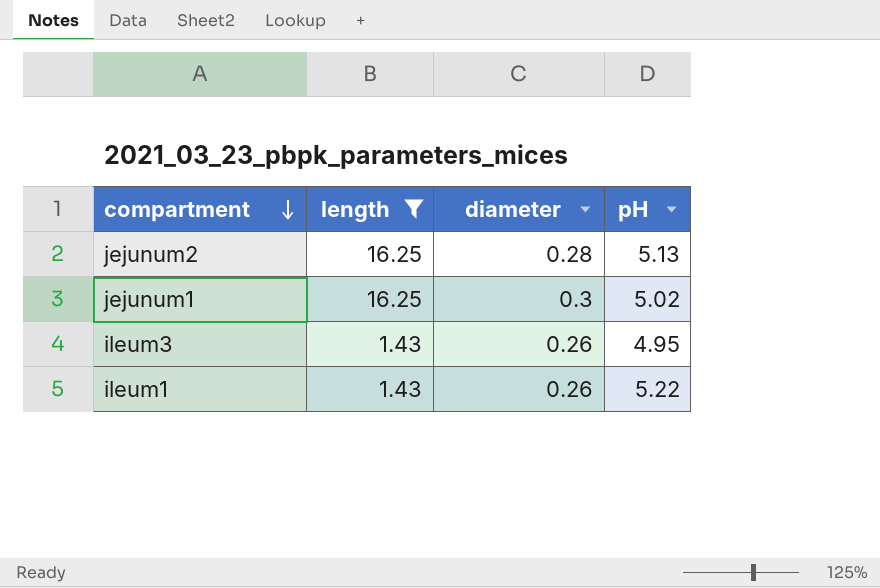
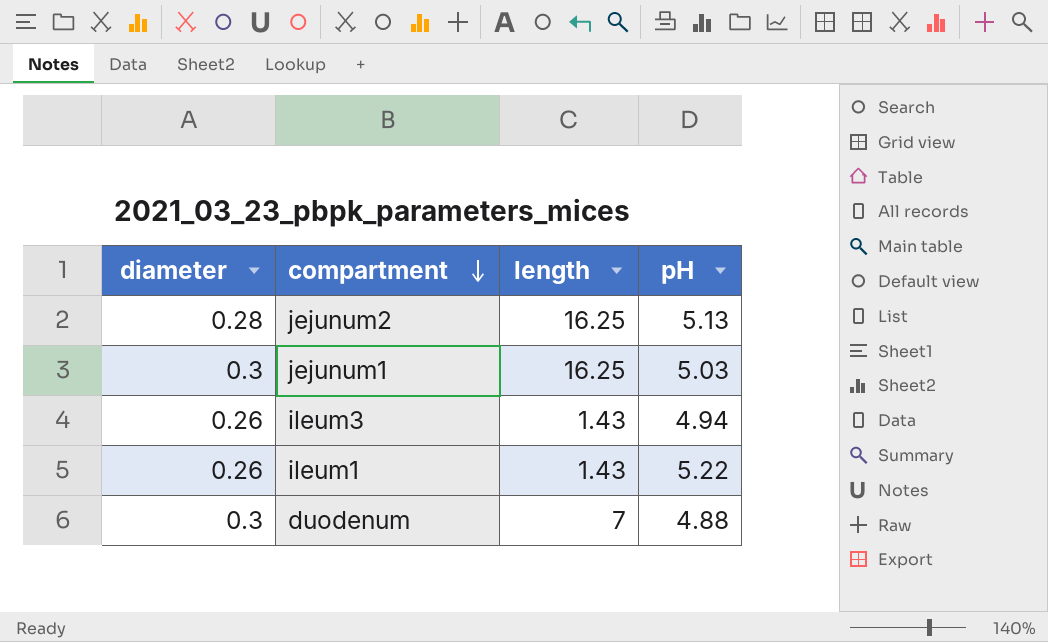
filter: length != 7 -> none
column diameter | position: 3 -> 1
jejunum1 | pH: 5.02 -> 5.03
ileum3 | pH: 4.95 -> 4.94

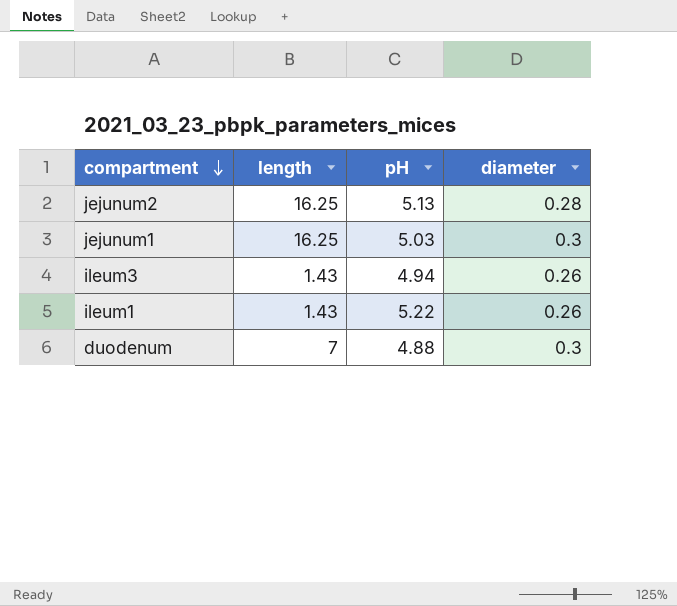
column diameter | position: 1 -> 4

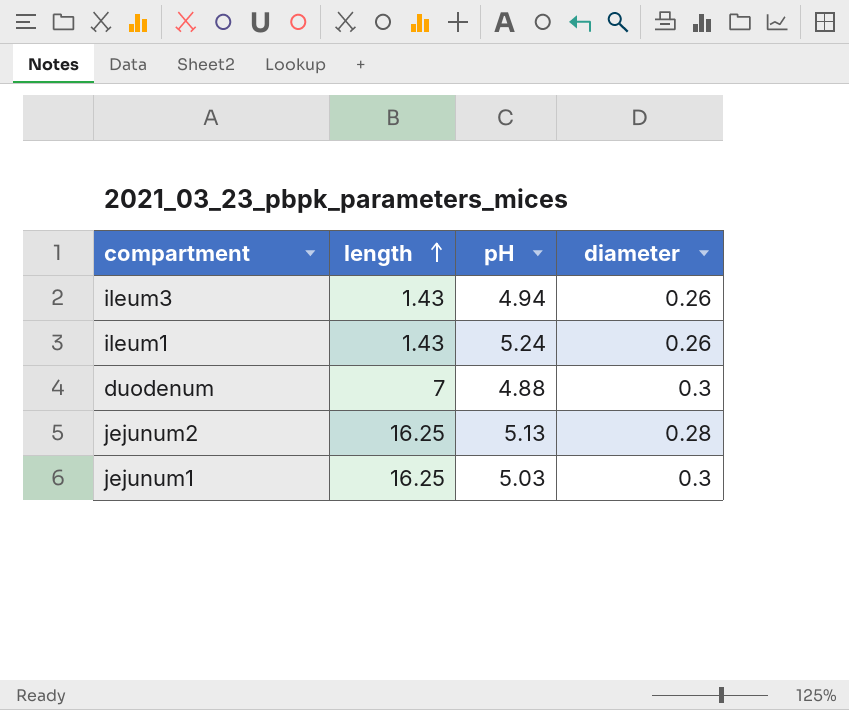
row order: compartment descending -> length ascending
ileum1 | pH: 5.22 -> 5.24

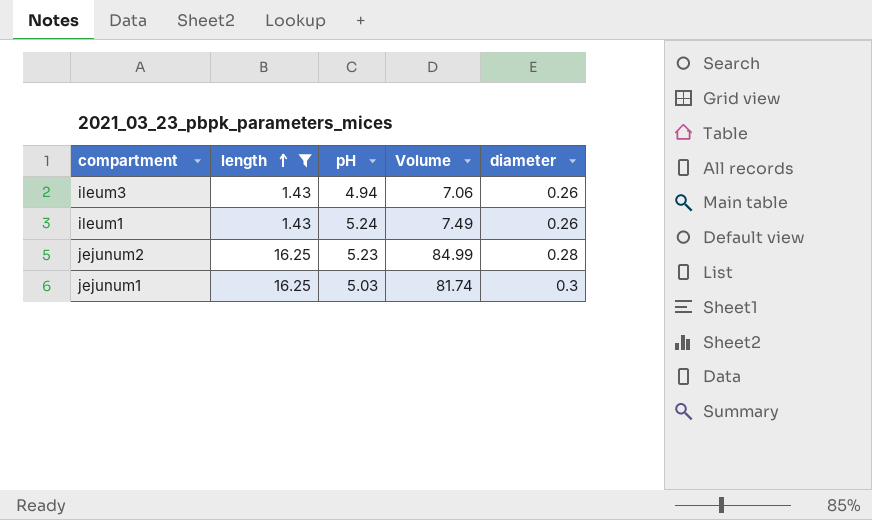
filter: none -> length != 7
column Volume | formula: none -> [length] * [pH]
jejunum2 | pH: 5.13 -> 5.23

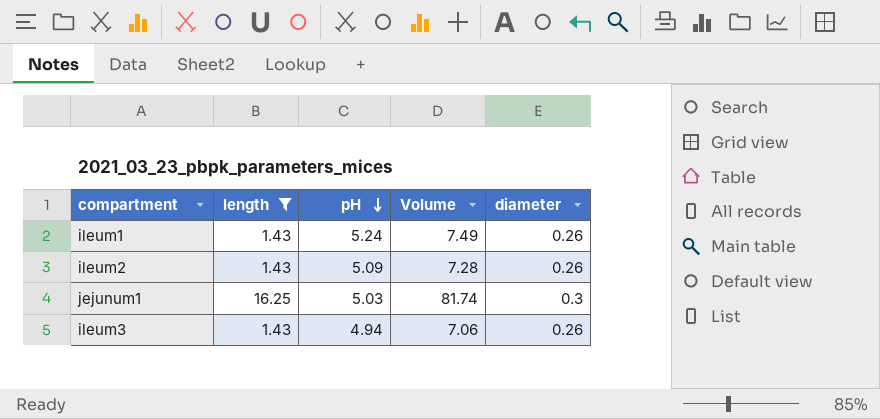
row order: length ascending -> pH descending
row jejunum2: 16.25 | 5.23 | 84.99 | 0.28 -> none
row ileum2: none -> 1.43 | 5.09 | 7.28 | 0.26

